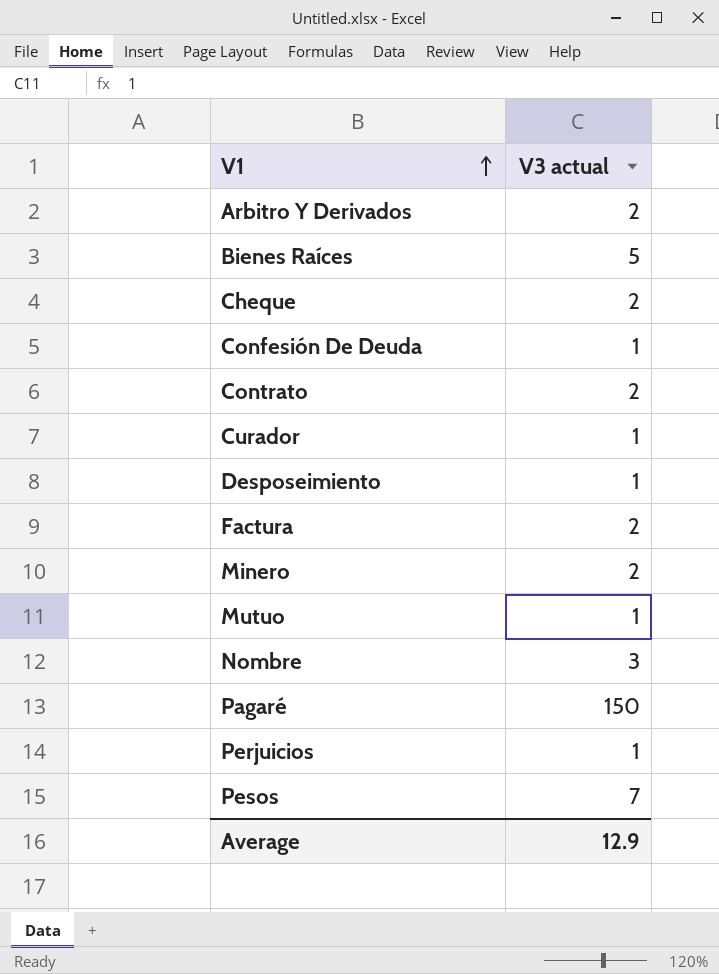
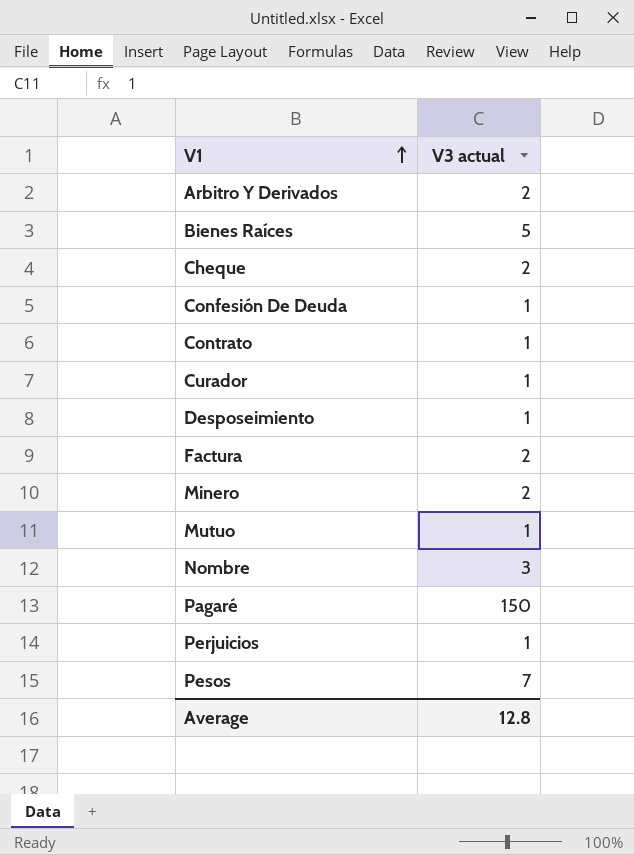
Contrato | V3 actual: 2 -> 1
Average | V3 actual: 12.9 -> 12.8

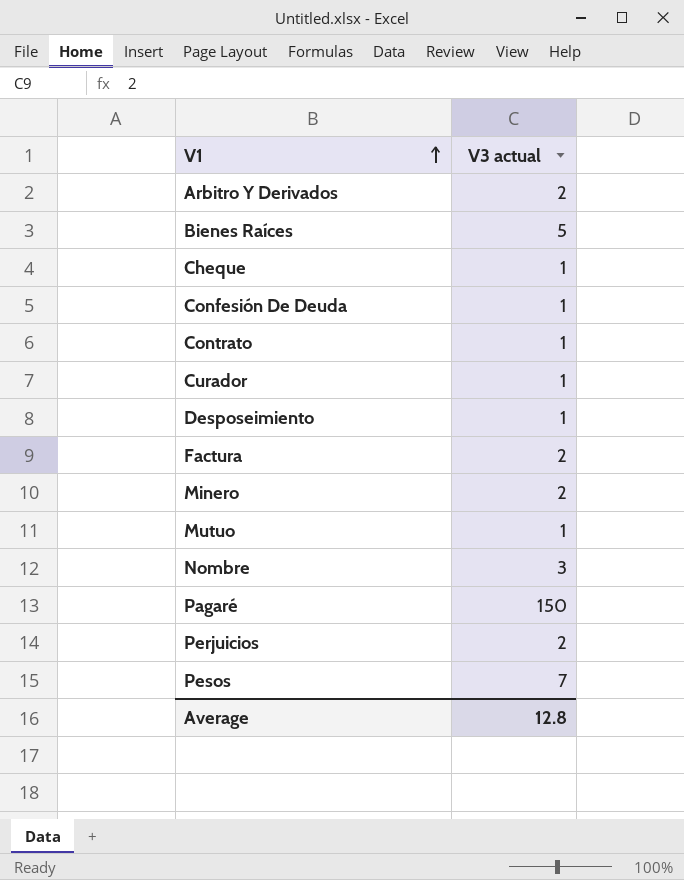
Cheque | V3 actual: 2 -> 1
Perjuicios | V3 actual: 1 -> 2

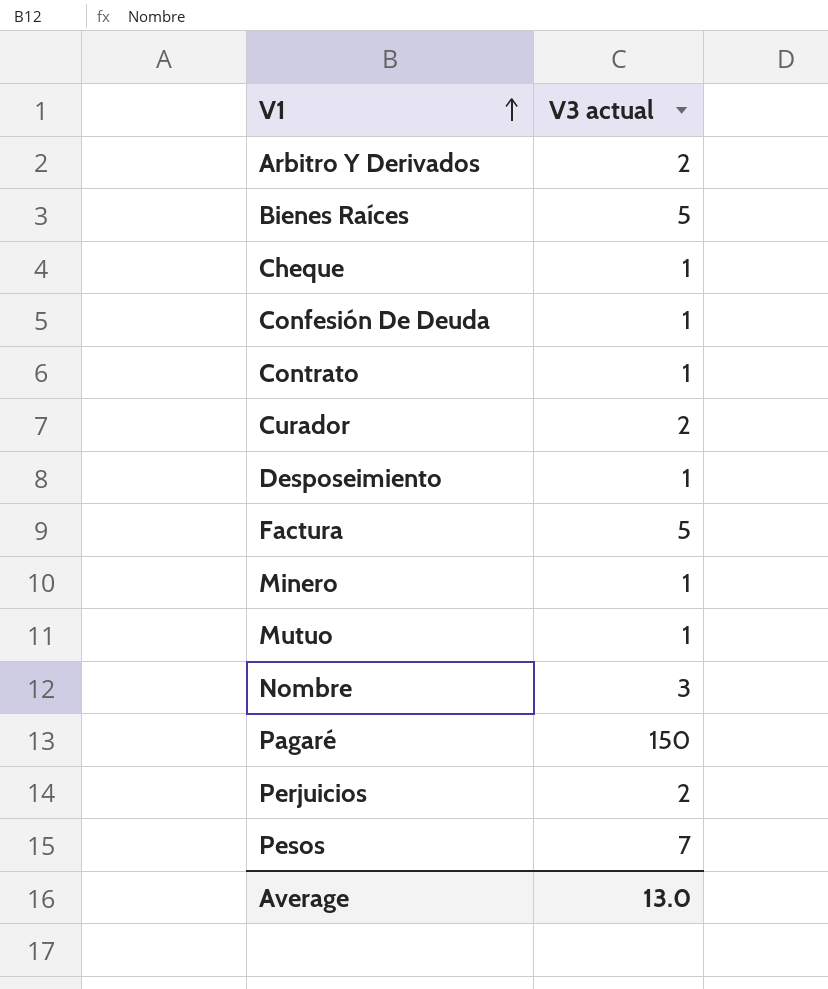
Curador | V3 actual: 1 -> 2
Factura | V3 actual: 2 -> 5
Minero | V3 actual: 2 -> 1
Average | V3 actual: 12.8 -> 13.0

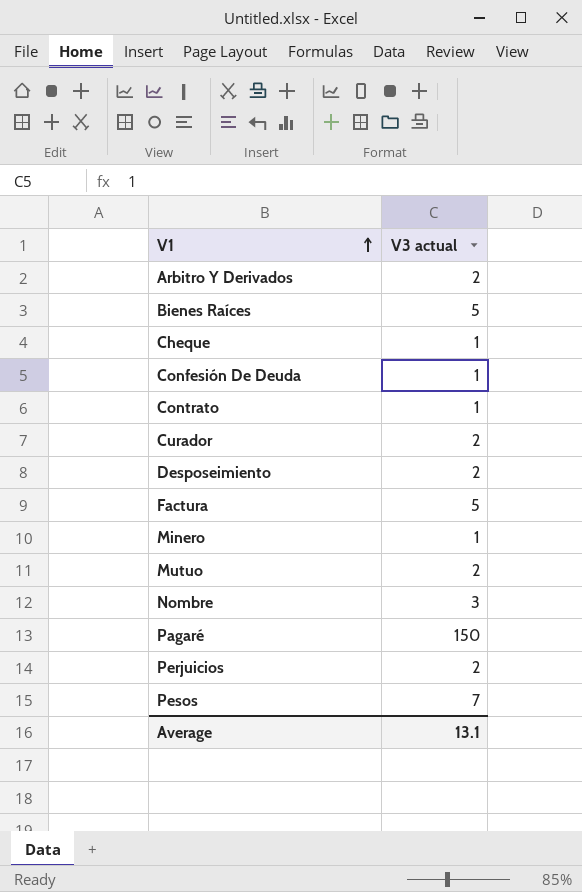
Desposeimiento | V3 actual: 1 -> 2
Mutuo | V3 actual: 1 -> 2
Average | V3 actual: 13.0 -> 13.1

